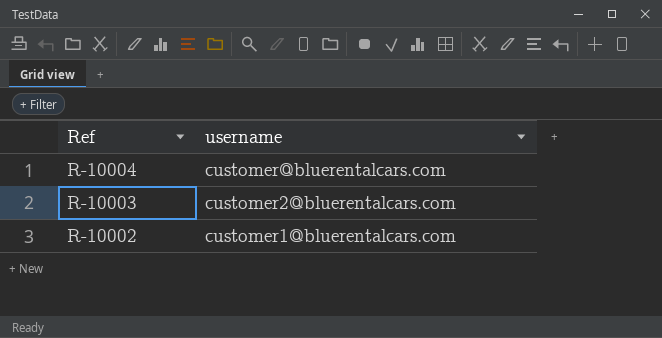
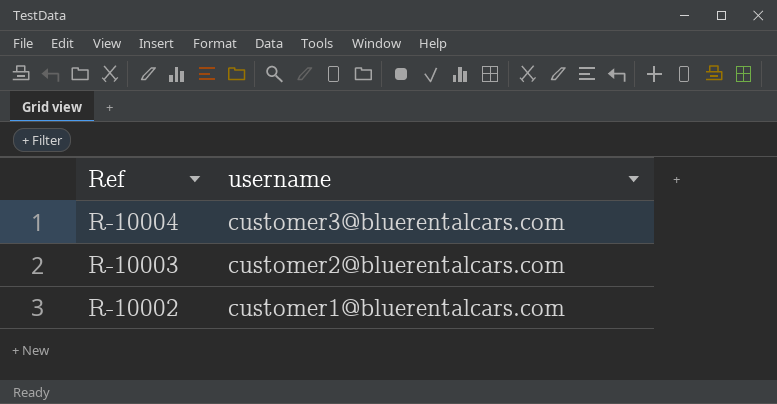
R-10004 | username: customer@bluerentalcars.com -> customer3@bluerentalcars.com

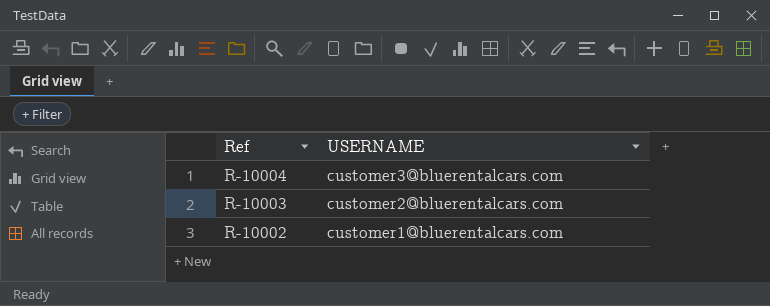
column name: username -> USERNAME

